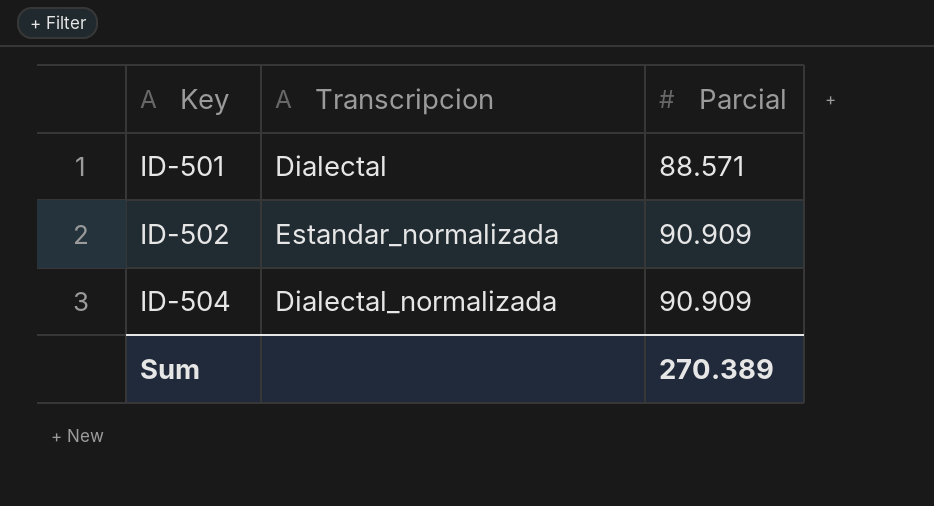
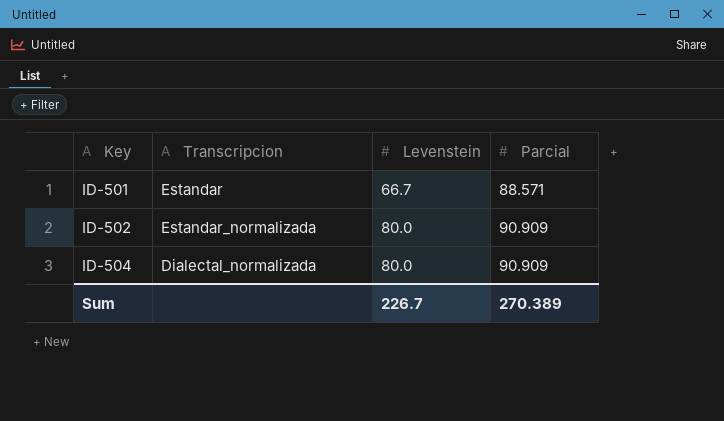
column Levenstein | position: none -> 3
ID-501 | Transcripcion: Dialectal -> Estandar

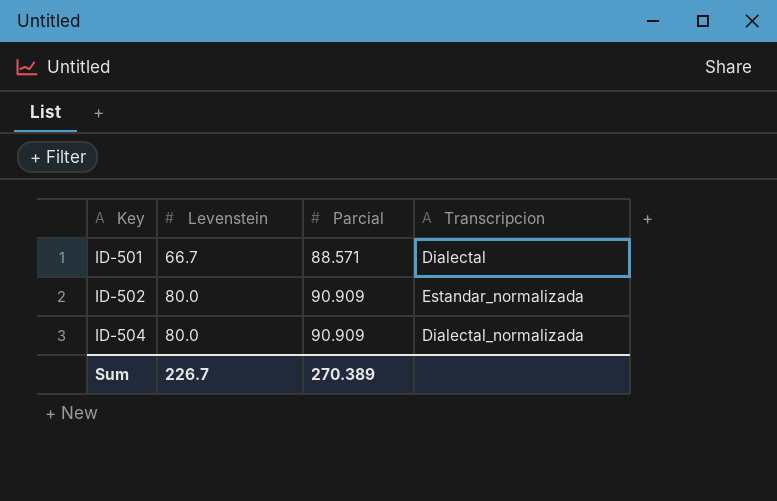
column Transcripcion | position: 2 -> 4
ID-501 | Transcripcion: Estandar -> Dialectal

